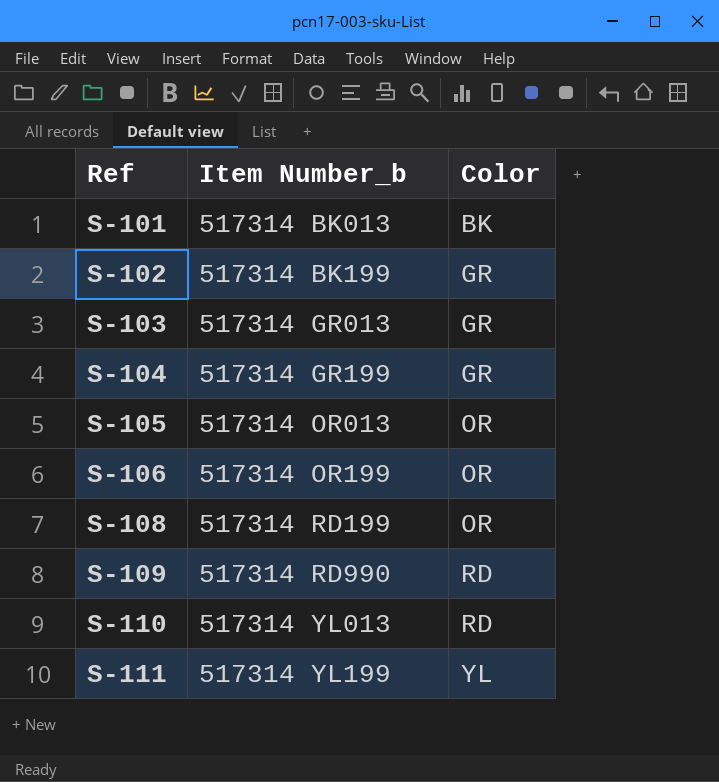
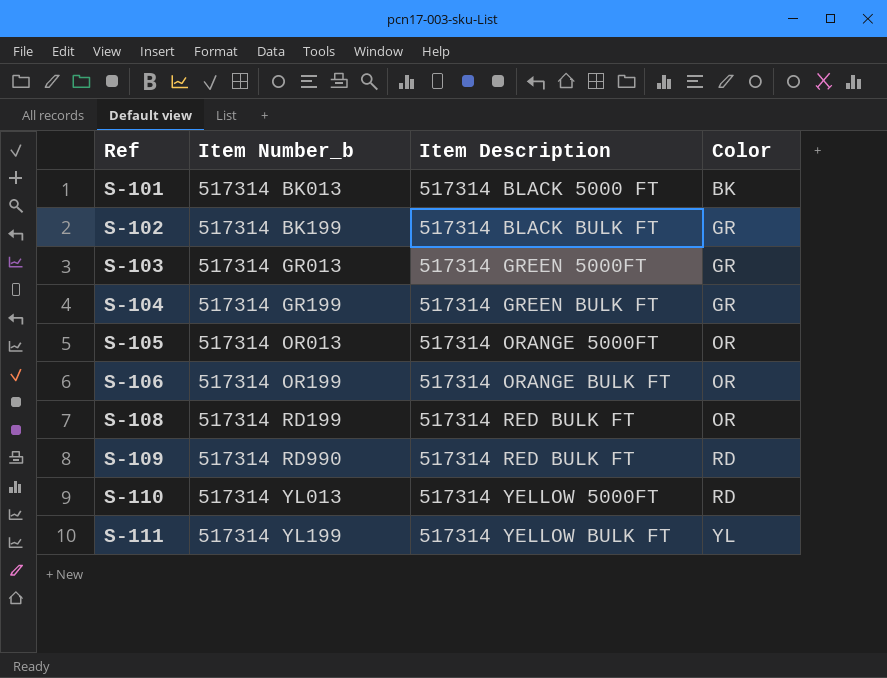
column Item Description | position: none -> 3

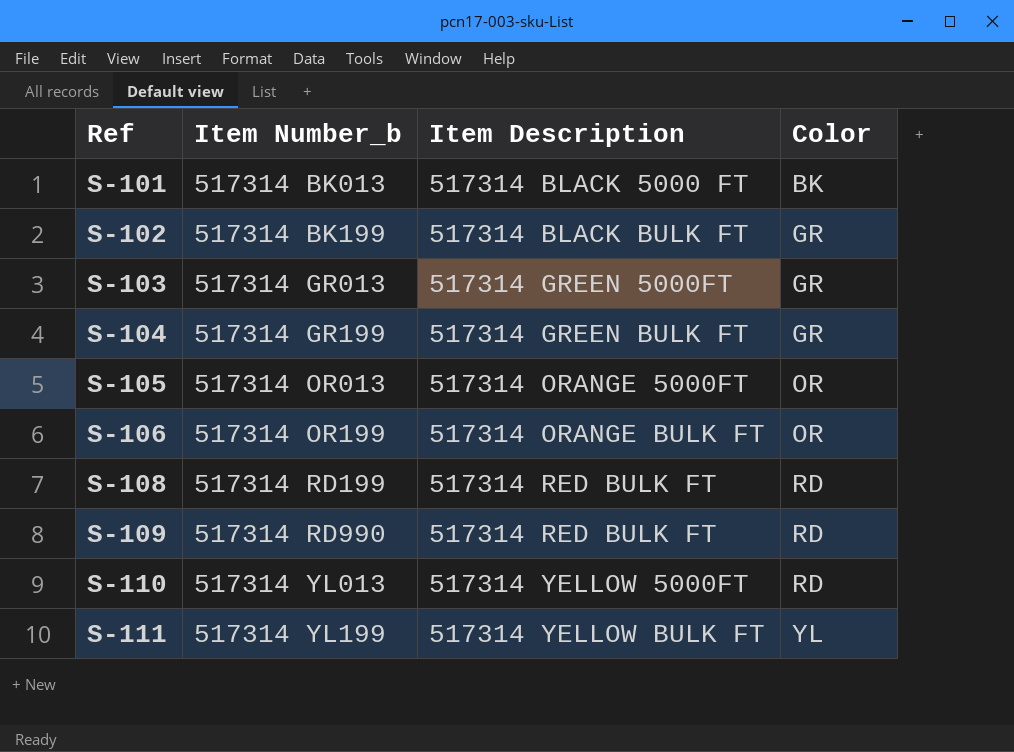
S-108 | Color: OR -> RD

